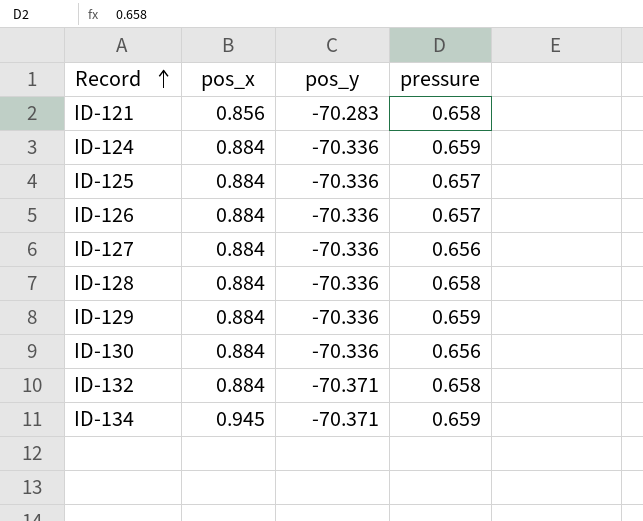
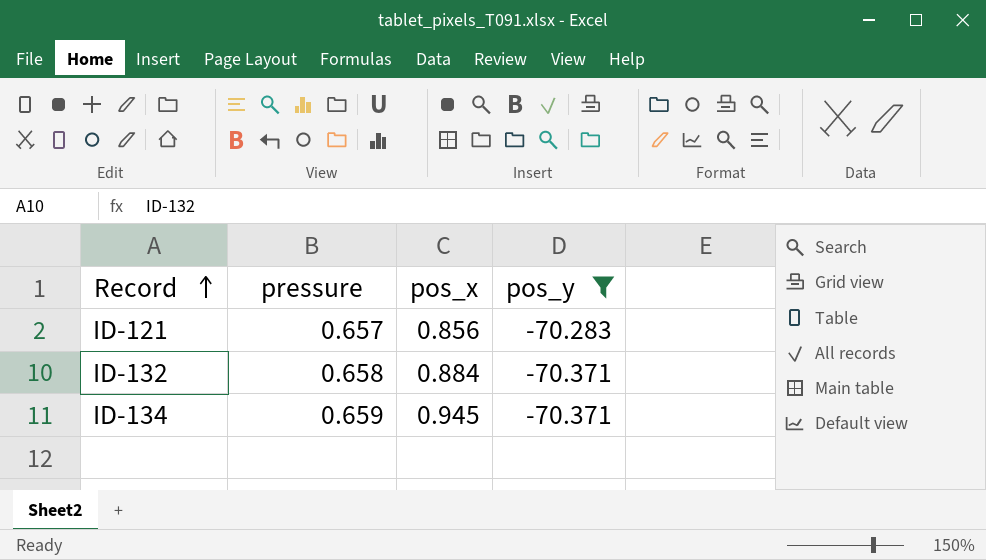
filter: none -> pos_y != -70.336
column pressure | position: 4 -> 2
ID-121 | pressure: 0.658 -> 0.657

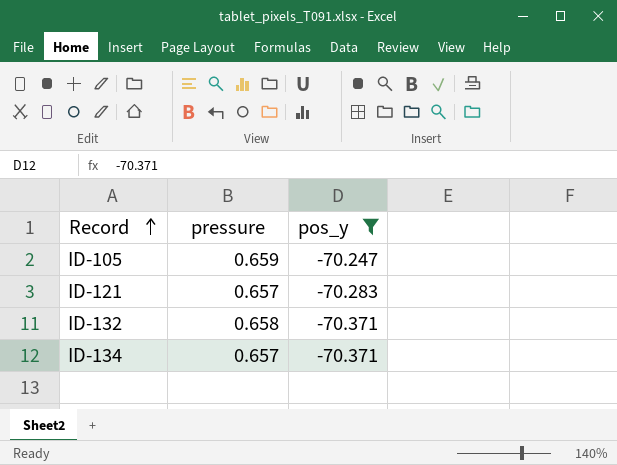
column pos_x | position: 3 -> none
row ID-105: none -> 0.659 | -70.247
ID-134 | pressure: 0.659 -> 0.657

